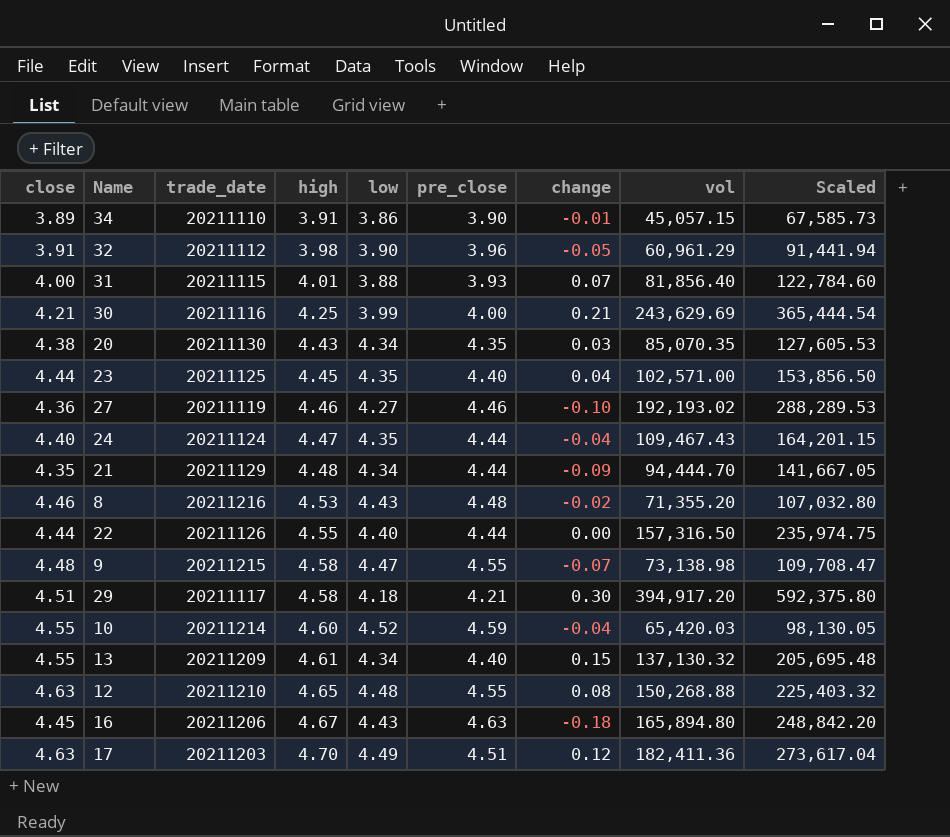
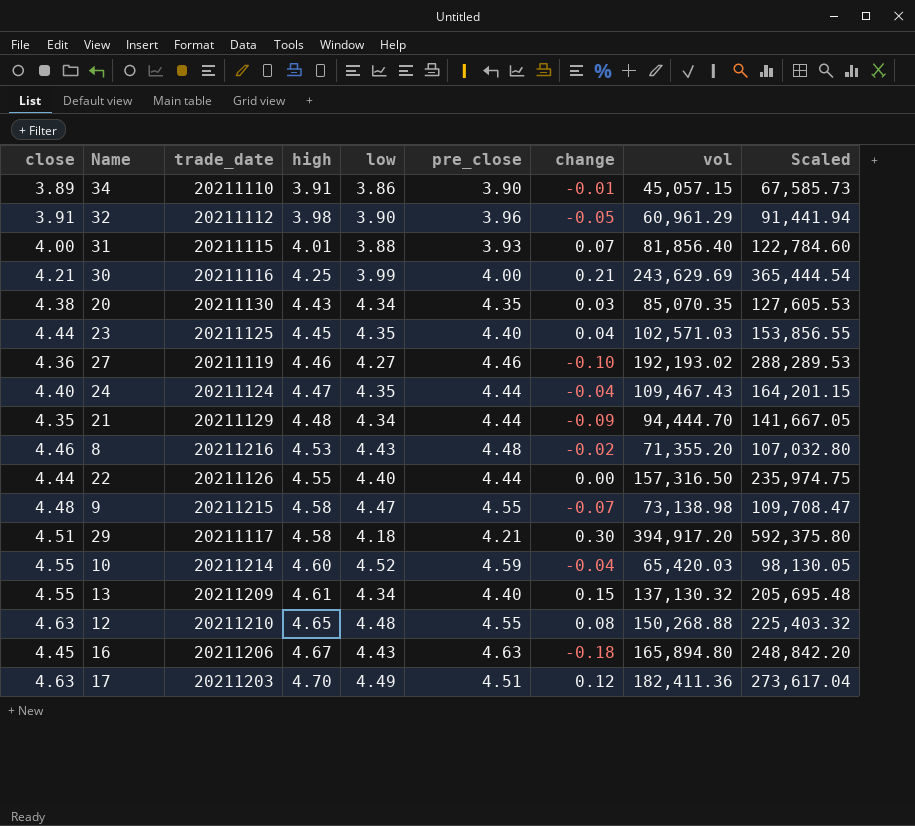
23 | vol: 102,571.00 -> 102,571.03
23 | Scaled: 153,856.50 -> 153,856.55

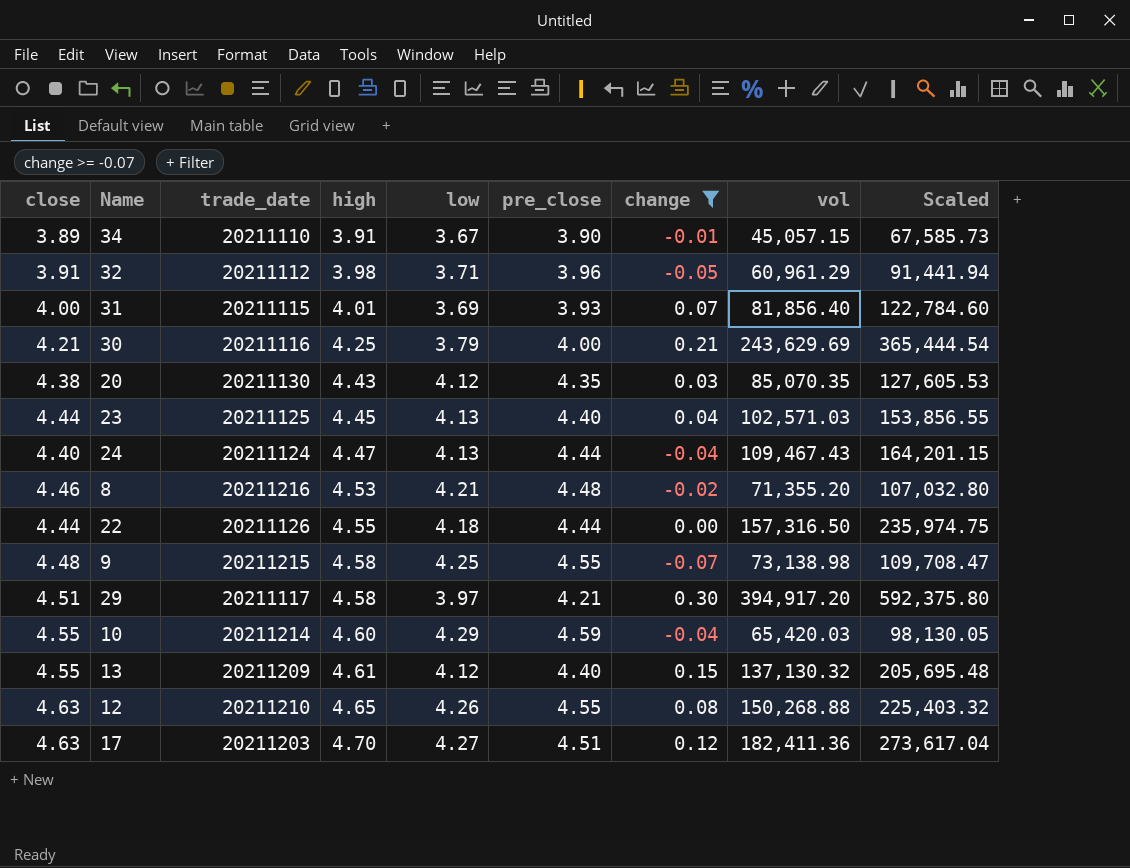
filter: none -> change >= -0.07
34 | low: 3.86 -> 3.67
32 | low: 3.90 -> 3.71
31 | low: 3.88 -> 3.69
30 | low: 3.99 -> 3.79
20 | low: 4.34 -> 4.12
23 | low: 4.35 -> 4.13
24 | low: 4.35 -> 4.13
8 | low: 4.43 -> 4.21
22 | low: 4.40 -> 4.18
9 | low: 4.47 -> 4.25
29 | low: 4.18 -> 3.97
10 | low: 4.52 -> 4.29
13 | low: 4.34 -> 4.12
12 | low: 4.48 -> 4.26
17 | low: 4.49 -> 4.27

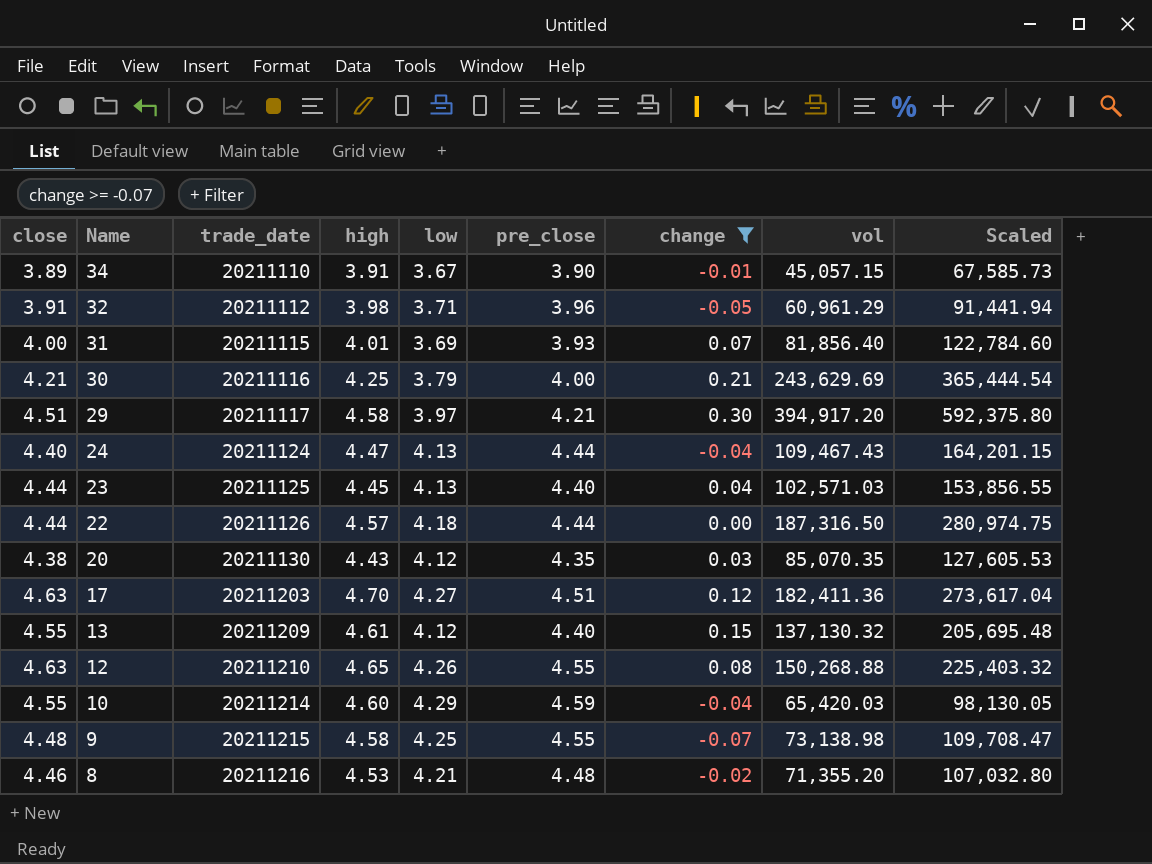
row order: high ascending -> Name descending
22 | high: 4.55 -> 4.57
22 | vol: 157,316.50 -> 187,316.50
22 | Scaled: 235,974.75 -> 280,974.75

